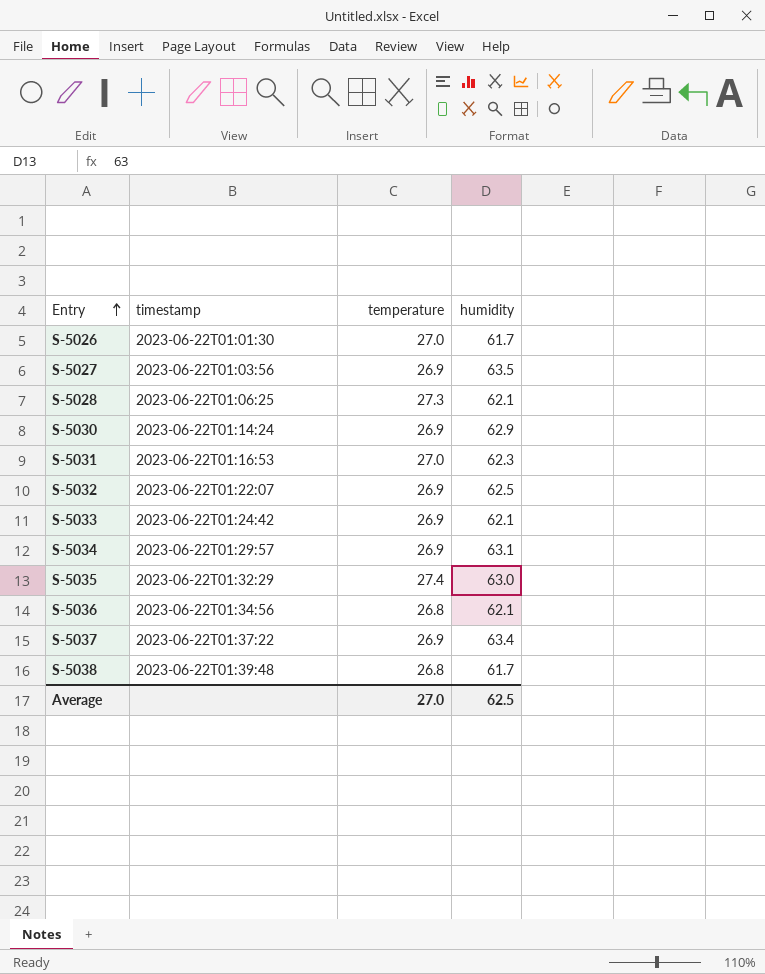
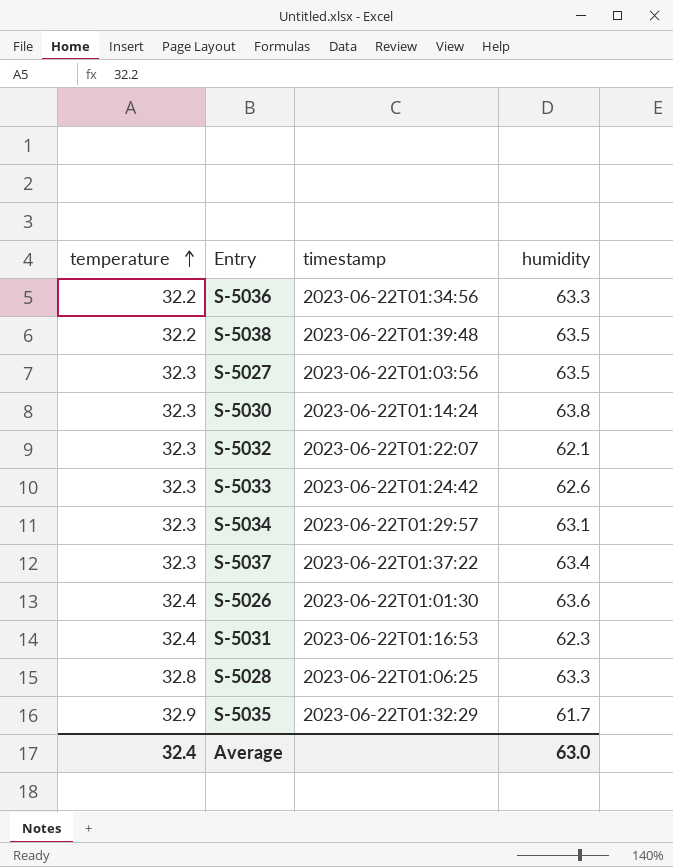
row order: Entry ascending -> temperature ascending
column temperature | position: 3 -> 1
S-5036 | temperature: 26.8 -> 32.2
S-5036 | humidity: 62.1 -> 63.3
S-5038 | temperature: 26.8 -> 32.2
S-5038 | humidity: 61.7 -> 63.5
S-5027 | temperature: 26.9 -> 32.3
S-5030 | temperature: 26.9 -> 32.3
S-5030 | humidity: 62.9 -> 63.8
S-5032 | temperature: 26.9 -> 32.3
S-5032 | humidity: 62.5 -> 62.1
S-5033 | temperature: 26.9 -> 32.3
S-5033 | humidity: 62.1 -> 62.6
S-5034 | temperature: 26.9 -> 32.3
S-5037 | temperature: 26.9 -> 32.3
S-5026 | temperature: 27.0 -> 32.4
S-5026 | humidity: 61.7 -> 63.6
S-5031 | temperature: 27.0 -> 32.4
S-5028 | temperature: 27.3 -> 32.8
S-5028 | humidity: 62.1 -> 63.3
S-5035 | temperature: 27.4 -> 32.9
S-5035 | humidity: 63.0 -> 61.7
Average | temperature: 27.0 -> 32.4
Average | humidity: 62.5 -> 63.0

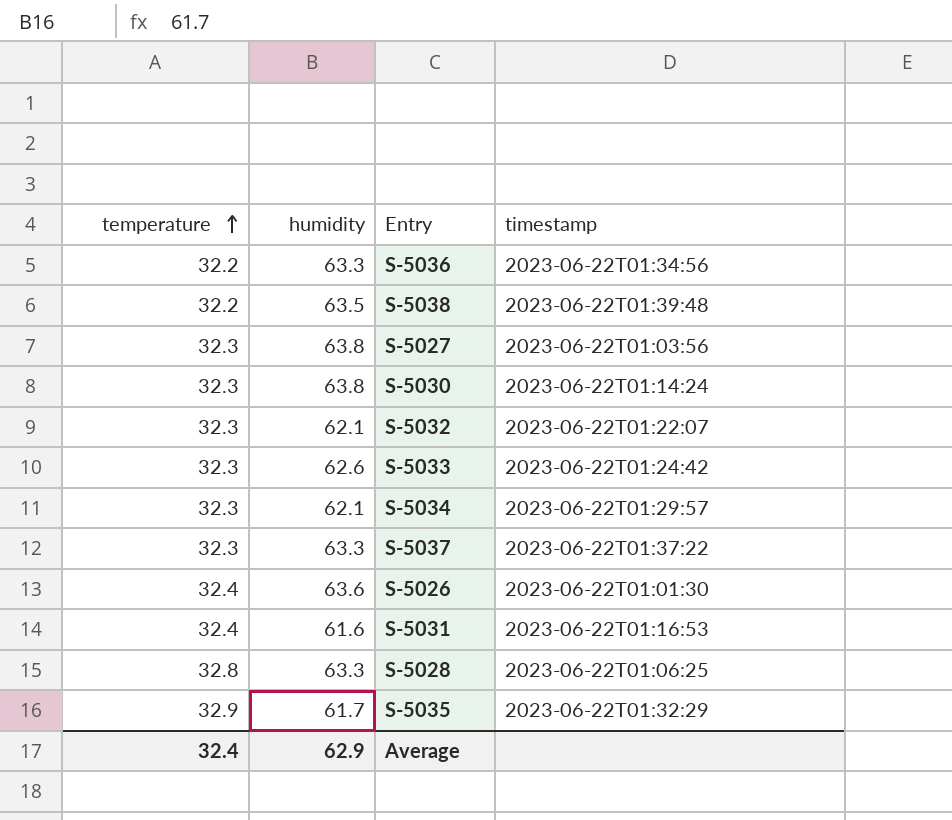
column humidity | position: 4 -> 2
S-5027 | humidity: 63.5 -> 63.8
S-5034 | humidity: 63.1 -> 62.1
S-5037 | humidity: 63.4 -> 63.3
S-5031 | humidity: 62.3 -> 61.6
Average | humidity: 63.0 -> 62.9

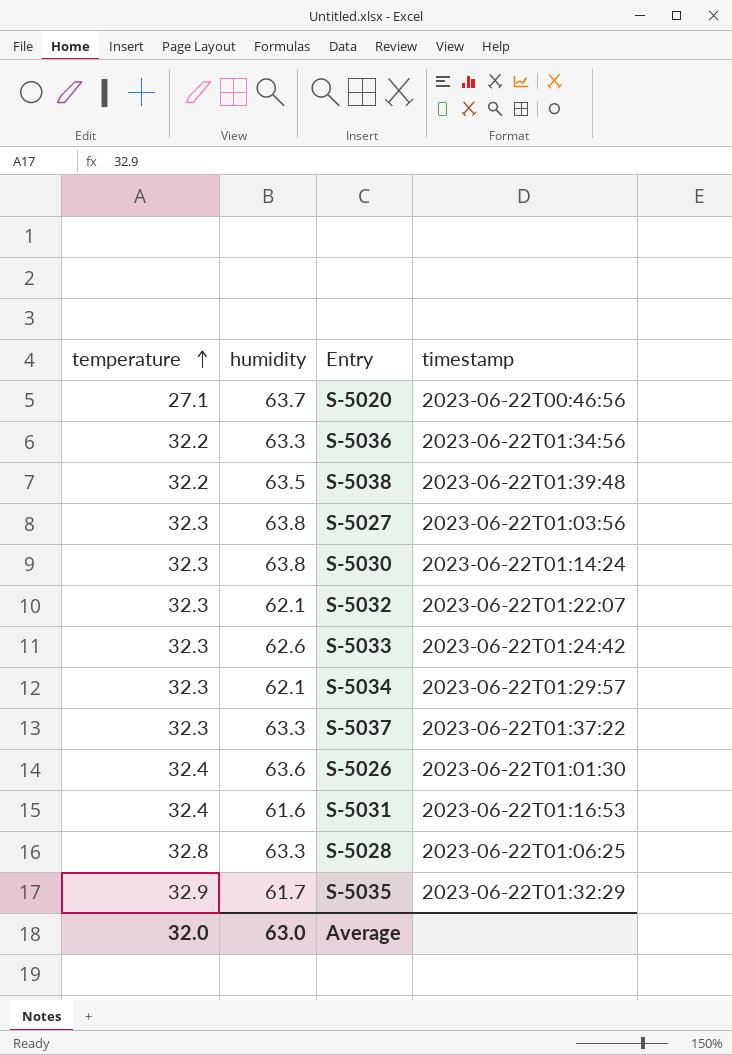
row S-5020: none -> 27.1 | 63.7 | 2023-06-22T00:46:56
Average | temperature: 32.4 -> 32.0
Average | humidity: 62.9 -> 63.0

